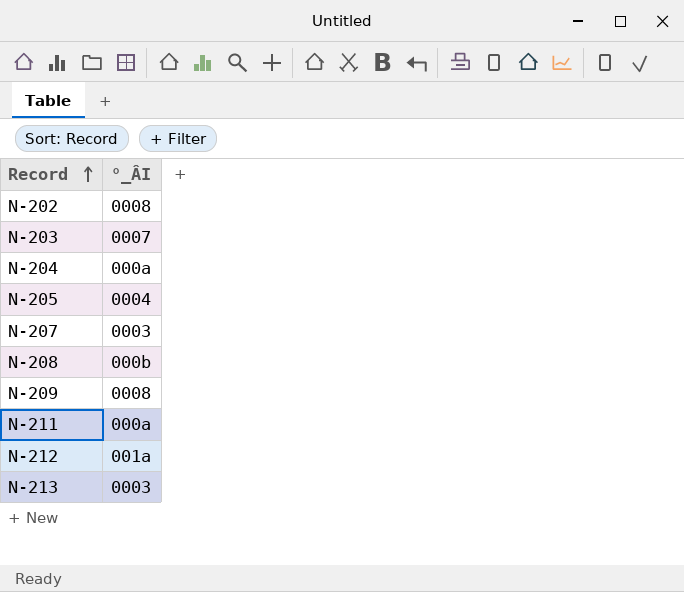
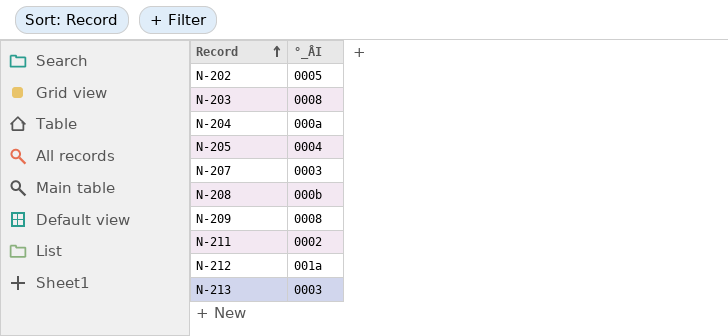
N-202 | °_ÂI: 0008 -> 0005
N-203 | °_ÂI: 0007 -> 0008
N-211 | °_ÂI: 000a -> 0002

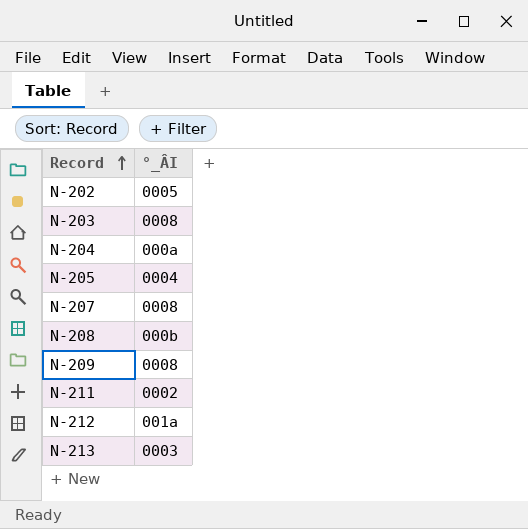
N-207 | °_ÂI: 0003 -> 0008

